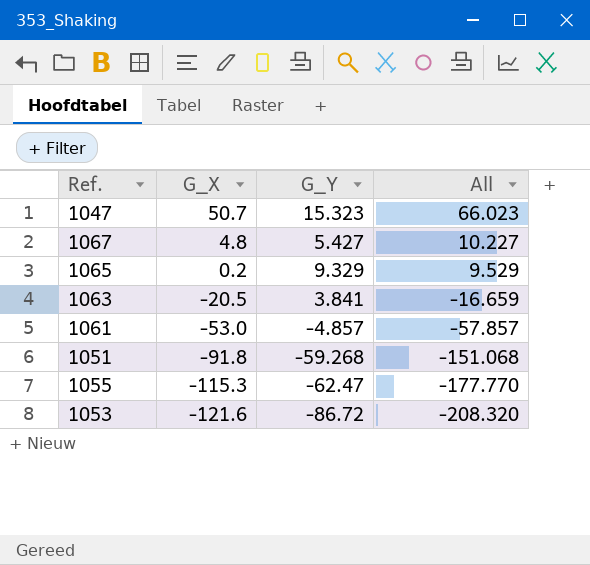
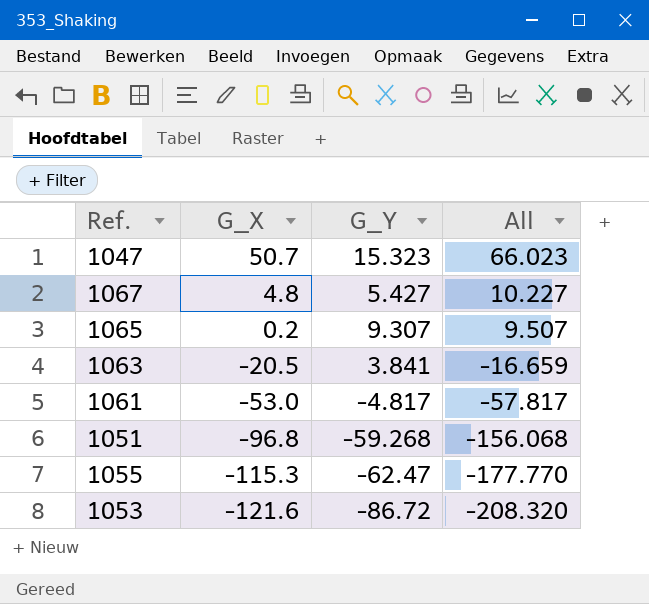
1065 | G_Y: 9.329 -> 9.307
1065 | All: 9.529 -> 9.507
1061 | G_Y: -4.857 -> -4.817
1061 | All: -57.857 -> -57.817
1051 | G_X: -91.8 -> -96.8
1051 | All: -151.068 -> -156.068

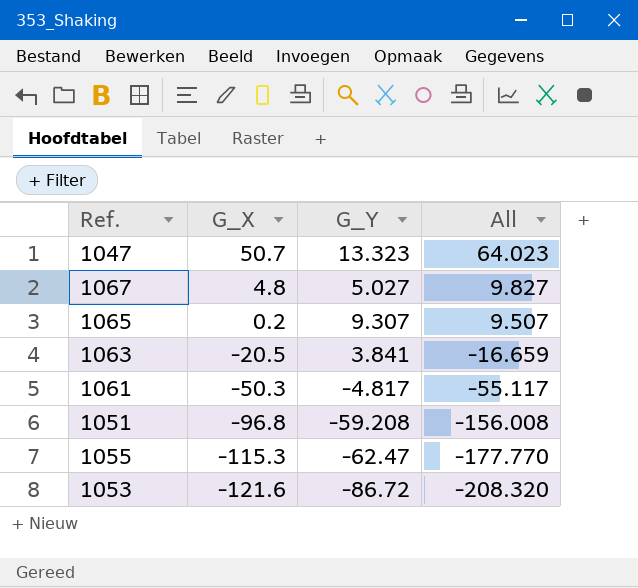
1047 | G_Y: 15.323 -> 13.323
1047 | All: 66.023 -> 64.023
1067 | G_Y: 5.427 -> 5.027
1067 | All: 10.227 -> 9.827
1061 | G_X: -53.0 -> -50.3
1061 | All: -57.817 -> -55.117
1051 | G_Y: -59.268 -> -59.208
1051 | All: -156.068 -> -156.008

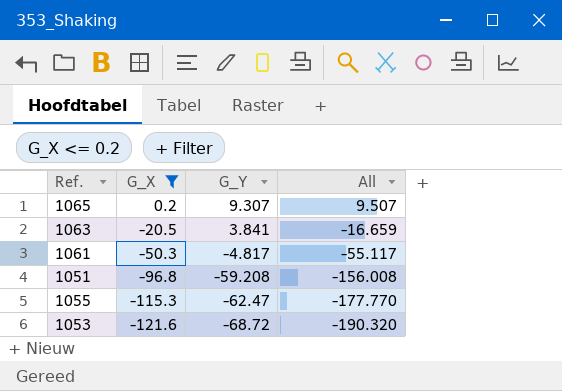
filter: none -> G_X <= 0.2
1053 | G_Y: -86.72 -> -68.72
1053 | All: -208.320 -> -190.320

